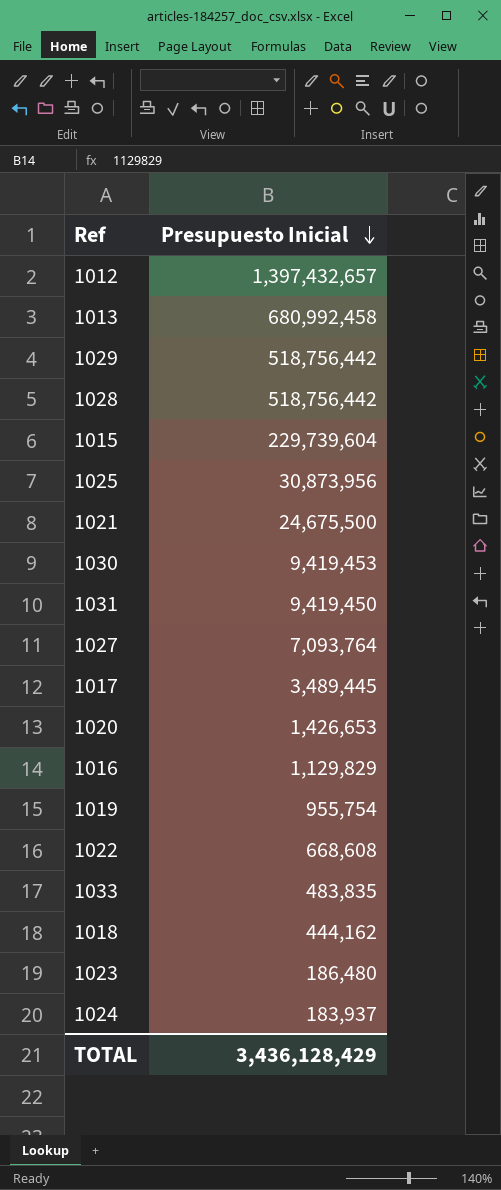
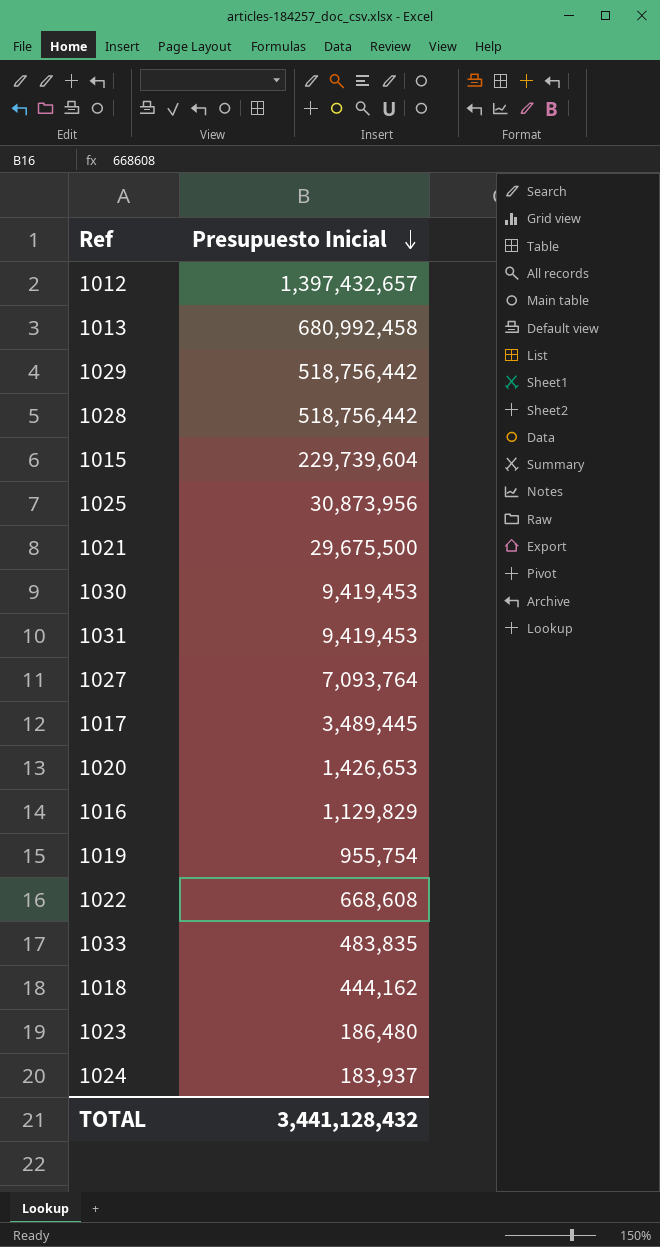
1021 | Presupuesto Inicial: 24,675,500 -> 29,675,500
1031 | Presupuesto Inicial: 9,419,450 -> 9,419,453
TOTAL | Presupuesto Inicial: 3,436,128,429 -> 3,441,128,432

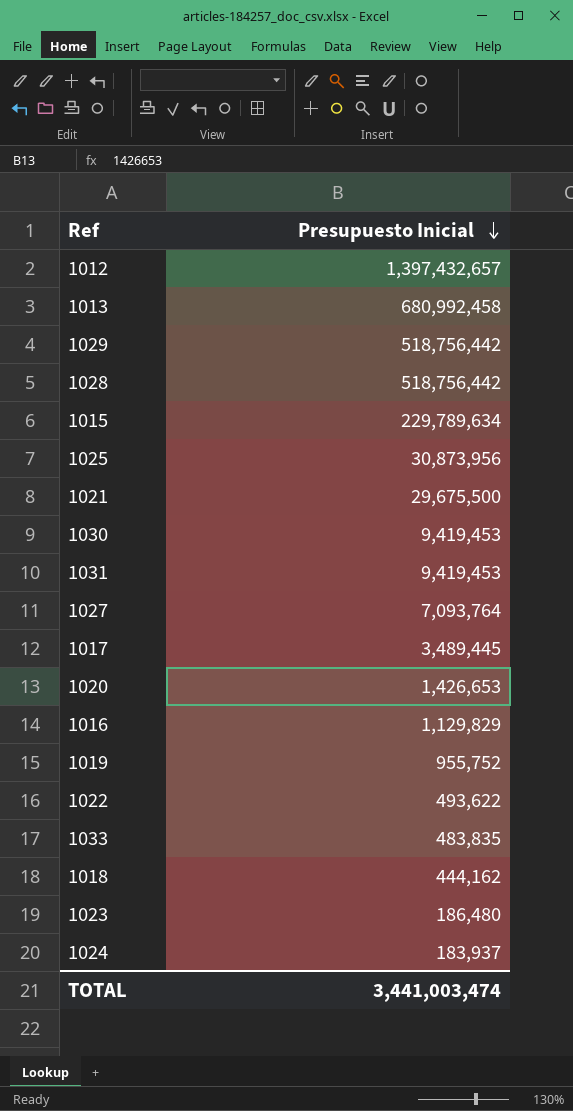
1015 | Presupuesto Inicial: 229,739,604 -> 229,789,634
1019 | Presupuesto Inicial: 955,754 -> 955,752
1022 | Presupuesto Inicial: 668,608 -> 493,622
TOTAL | Presupuesto Inicial: 3,441,128,432 -> 3,441,003,474

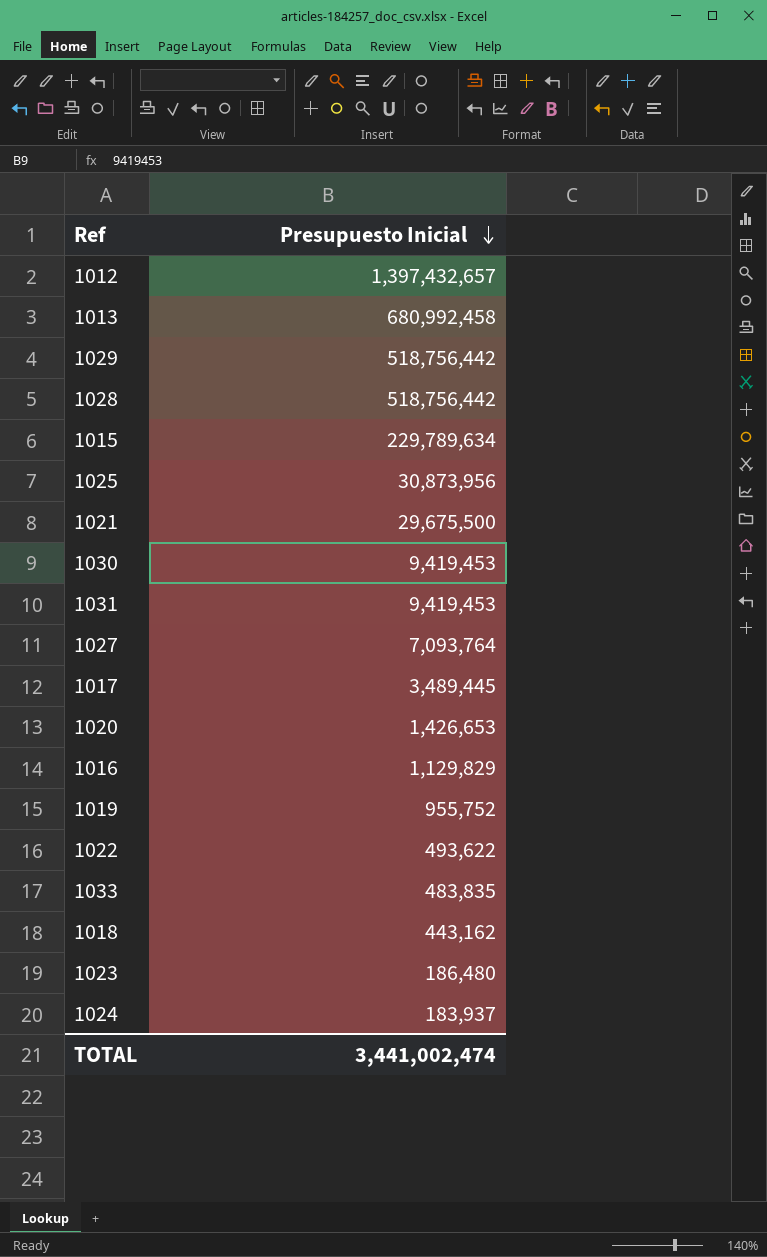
1018 | Presupuesto Inicial: 444,162 -> 443,162
TOTAL | Presupuesto Inicial: 3,441,003,474 -> 3,441,002,474

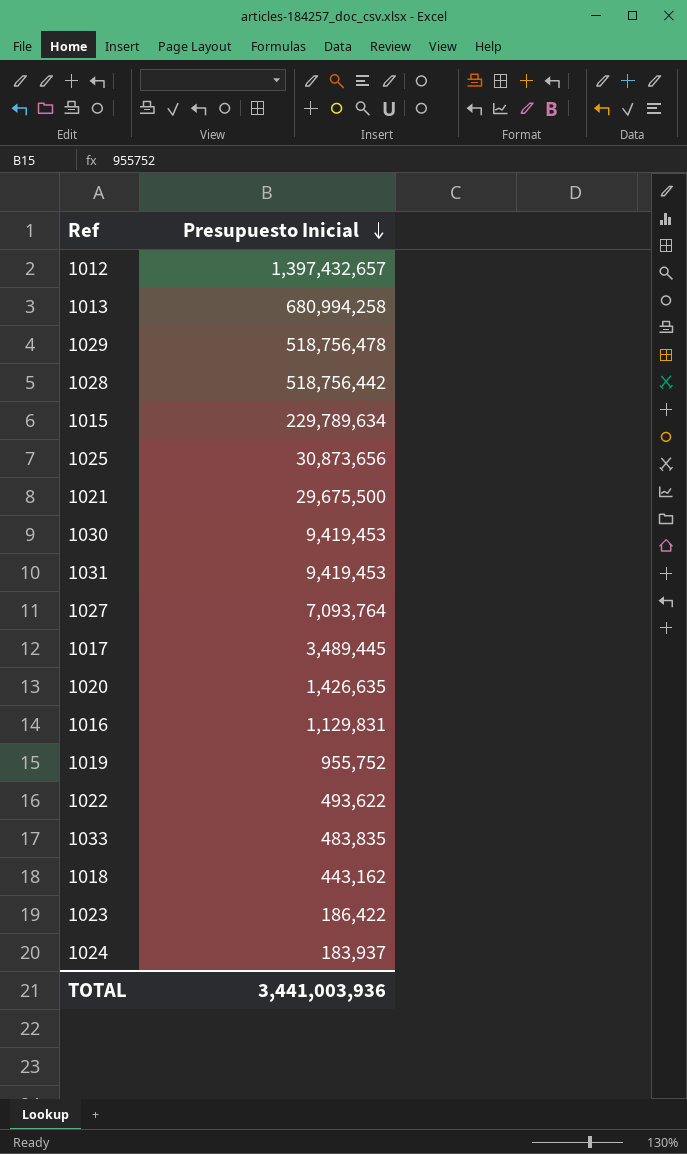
1013 | Presupuesto Inicial: 680,992,458 -> 680,994,258
1029 | Presupuesto Inicial: 518,756,442 -> 518,756,478
1025 | Presupuesto Inicial: 30,873,956 -> 30,873,656
1020 | Presupuesto Inicial: 1,426,653 -> 1,426,635
1016 | Presupuesto Inicial: 1,129,829 -> 1,129,831
1023 | Presupuesto Inicial: 186,480 -> 186,422
TOTAL | Presupuesto Inicial: 3,441,002,474 -> 3,441,003,936

